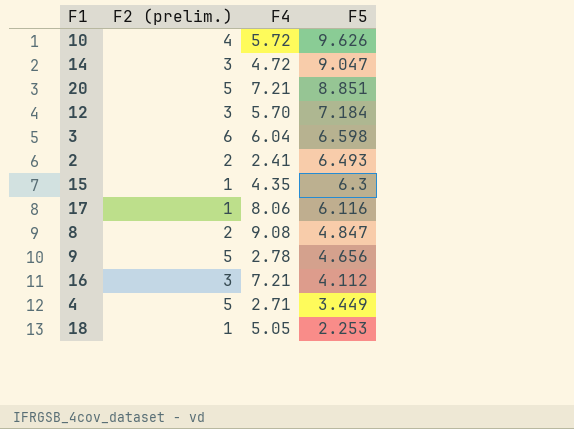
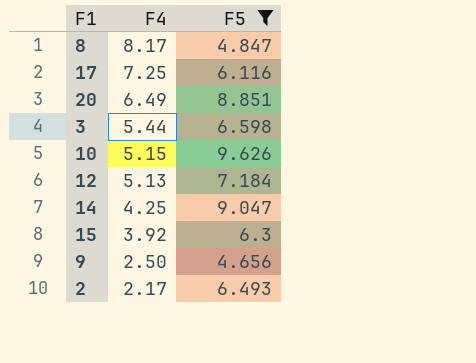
filter: none -> F5 >= 4.656
row order: F5 descending -> F4 descending
column F2 (prelim.) | position: 2 -> none
8 | F4: 9.08 -> 8.17
17 | F4: 8.06 -> 7.25
20 | F4: 7.21 -> 6.49
3 | F4: 6.04 -> 5.44
10 | F4: 5.72 -> 5.15
12 | F4: 5.70 -> 5.13
14 | F4: 4.72 -> 4.25
15 | F4: 4.35 -> 3.92
9 | F4: 2.78 -> 2.50
2 | F4: 2.41 -> 2.17

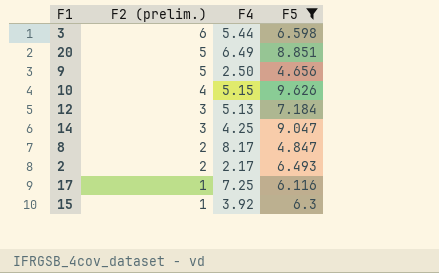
row order: F4 descending -> F2 (prelim.) descending
column F2 (prelim.) | position: none -> 2

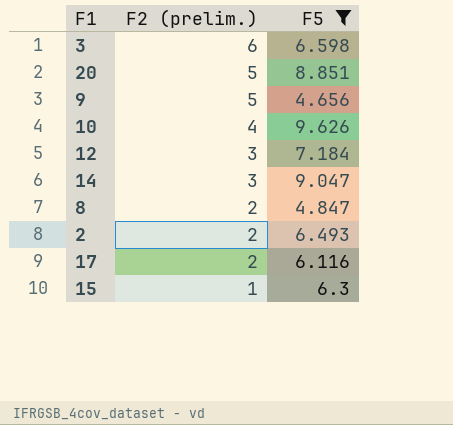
column F4 | position: 3 -> none
17 | F2 (prelim.): 1 -> 2

